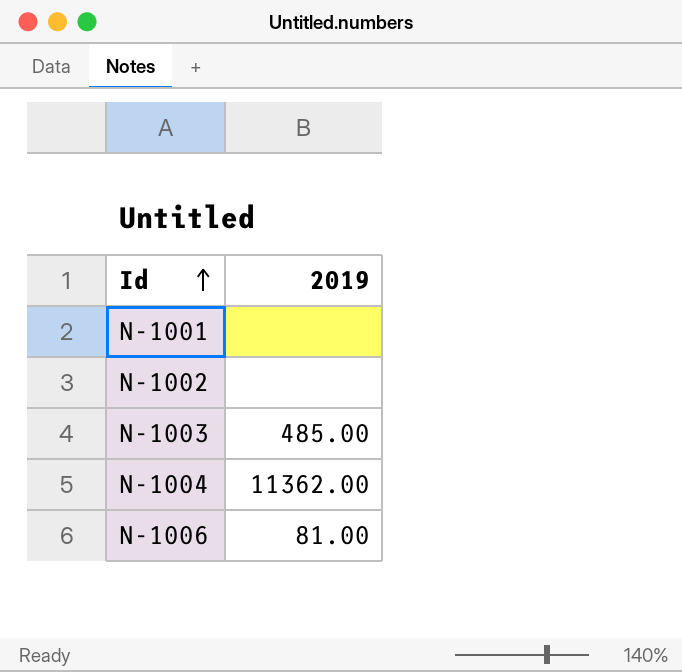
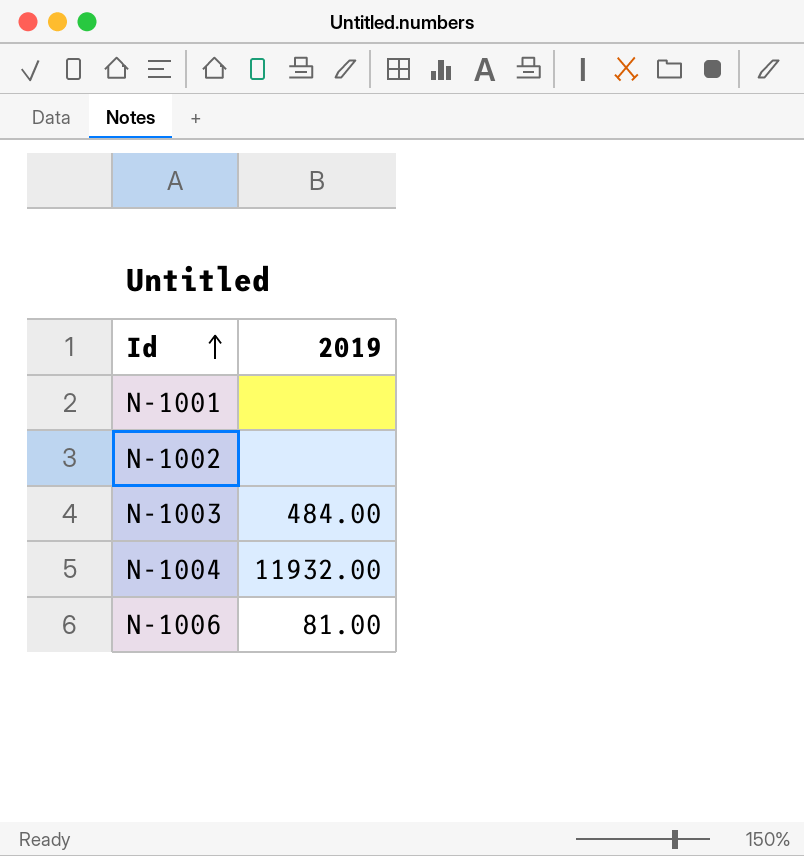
N-1003 | 2019: 485.00 -> 484.00
N-1004 | 2019: 11362.00 -> 11932.00

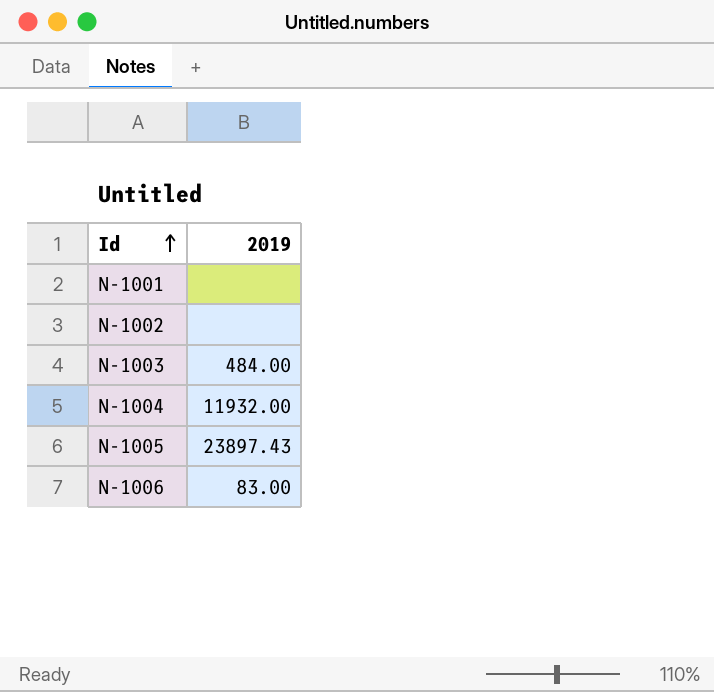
row N-1005: none -> 23897.43
N-1006 | 2019: 81.00 -> 83.00

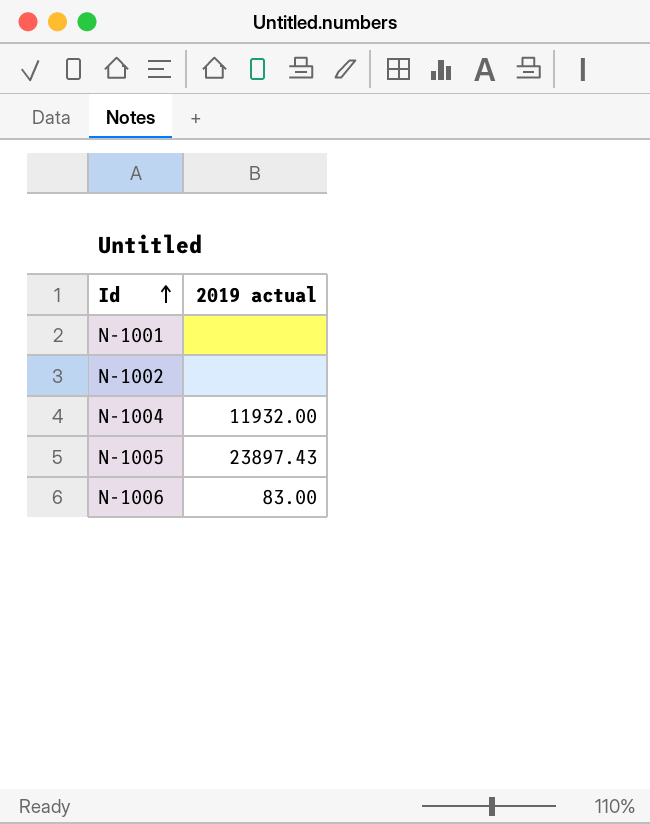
column name: 2019 -> 2019 actual
row N-1003: 484.00 -> none

